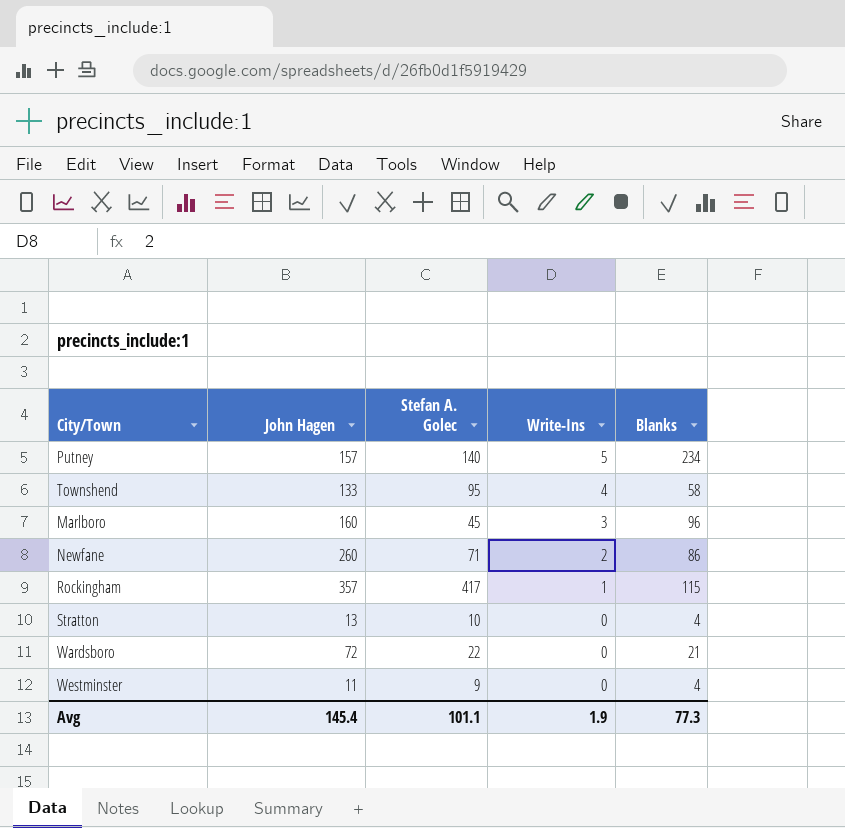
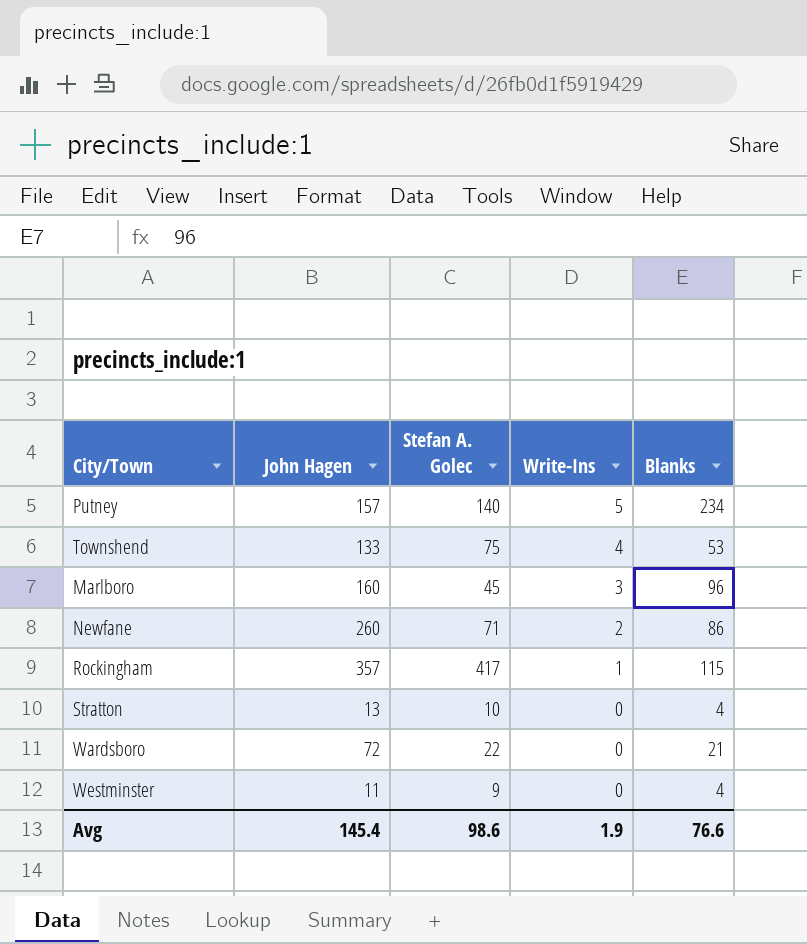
Townshend | Stefan A. Golec: 95 -> 75
Townshend | Blanks: 58 -> 53
Avg | Stefan A. Golec: 101.1 -> 98.6
Avg | Blanks: 77.3 -> 76.6

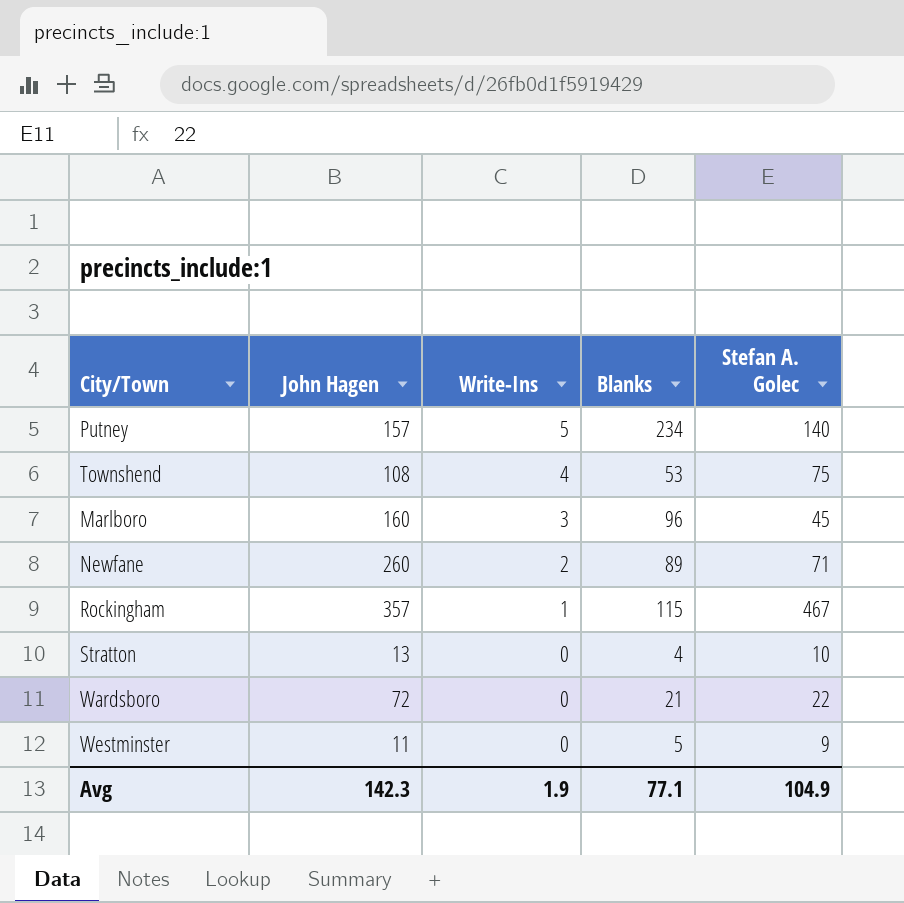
column Stefan A. Golec | position: 3 -> 5
Townshend | John Hagen: 133 -> 108
Newfane | Blanks: 86 -> 89
Rockingham | Stefan A. Golec: 417 -> 467
Westminster | Blanks: 4 -> 5
Avg | John Hagen: 145.4 -> 142.3
Avg | Blanks: 76.6 -> 77.1
Avg | Stefan A. Golec: 98.6 -> 104.9

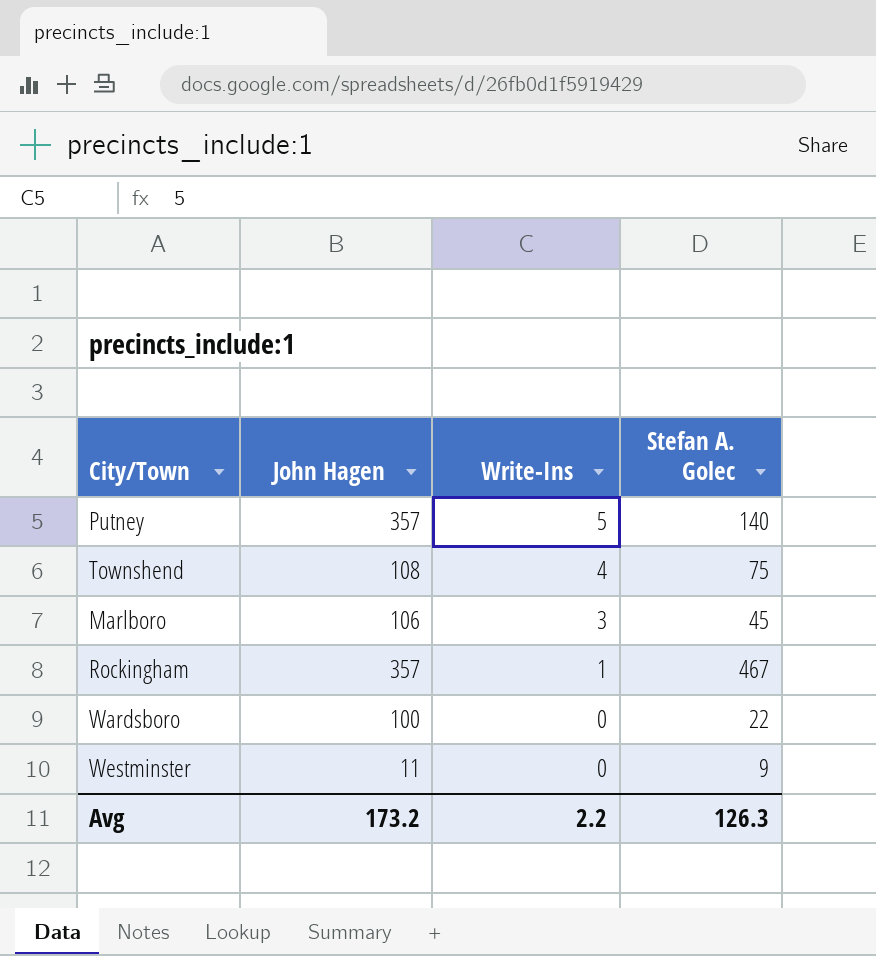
column Blanks | position: 4 -> none
row Newfane: 260 | 2 | 89 | 71 -> none
row Stratton: 13 | 0 | 4 | 10 -> none
Putney | John Hagen: 157 -> 357
Marlboro | John Hagen: 160 -> 106
Wardsboro | John Hagen: 72 -> 100
Avg | John Hagen: 142.3 -> 173.2
Avg | Write-Ins: 1.9 -> 2.2
Avg | Stefan A. Golec: 104.9 -> 126.3

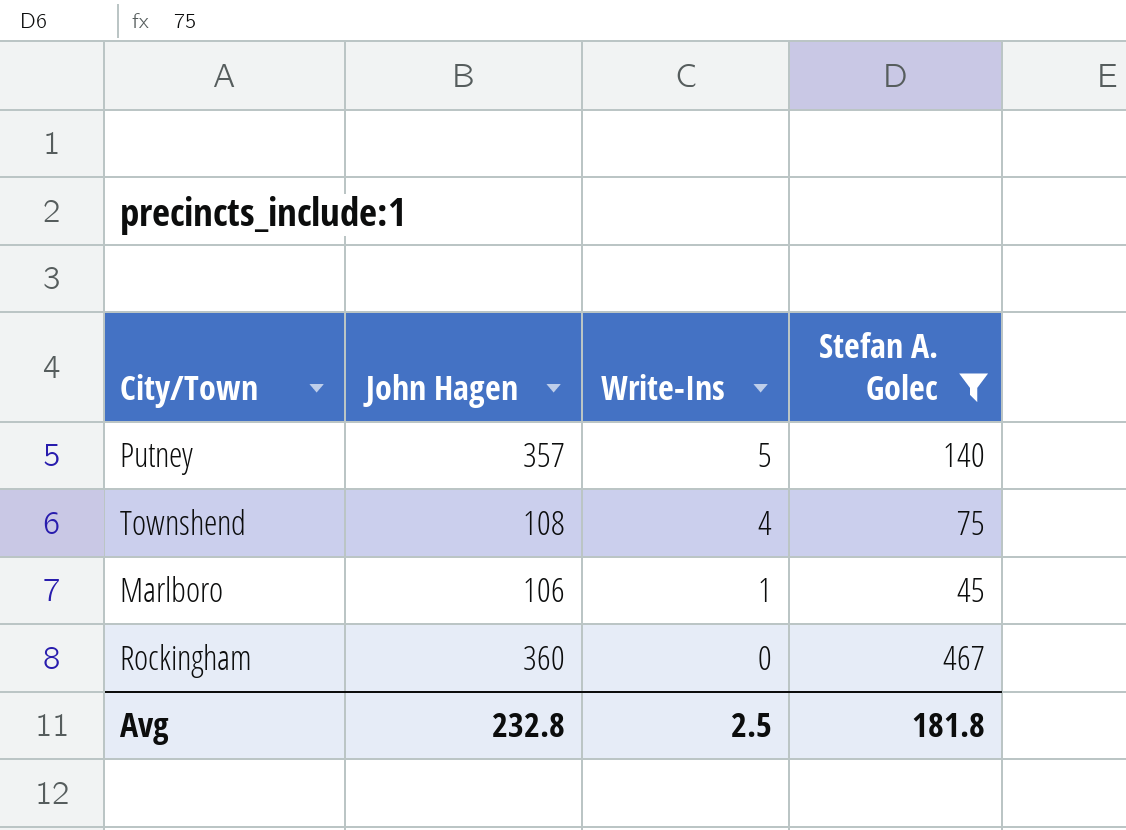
filter: none -> Stefan A. Golec >= 45
Marlboro | Write-Ins: 3 -> 1
Rockingham | John Hagen: 357 -> 360
Rockingham | Write-Ins: 1 -> 0
Avg | John Hagen: 173.2 -> 232.8
Avg | Write-Ins: 2.2 -> 2.5
Avg | Stefan A. Golec: 126.3 -> 181.8

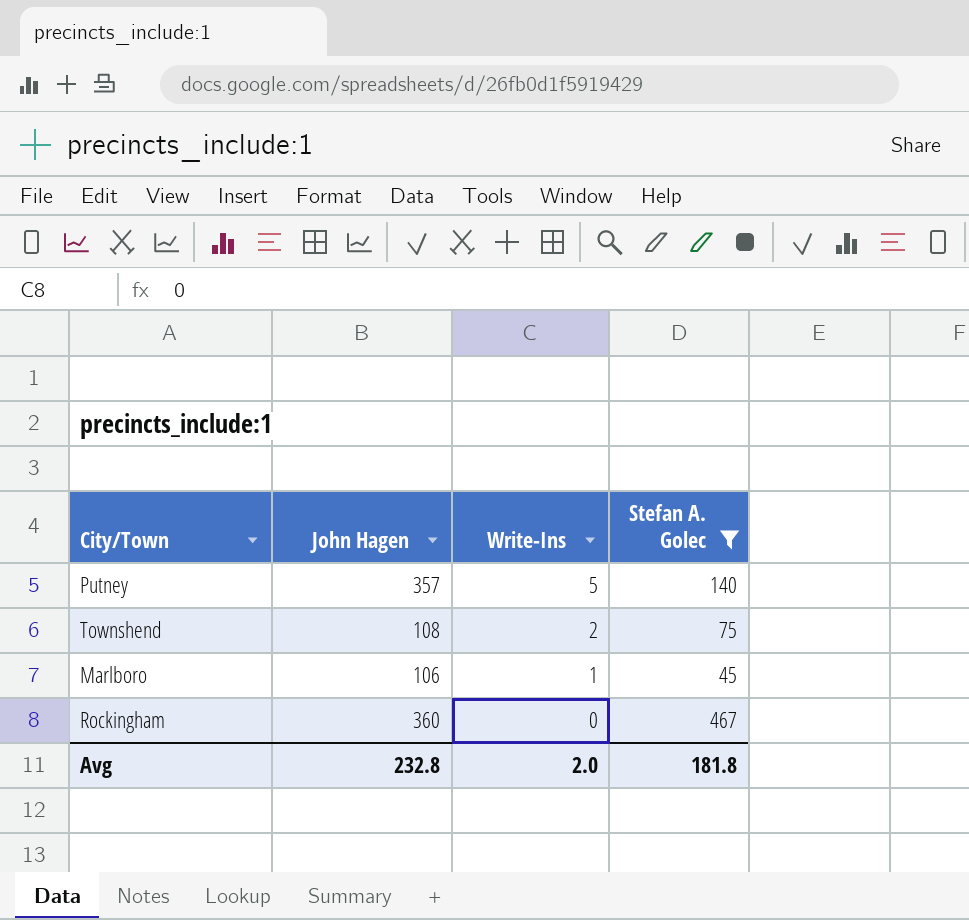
Townshend | Write-Ins: 4 -> 2
Avg | Write-Ins: 2.5 -> 2.0

